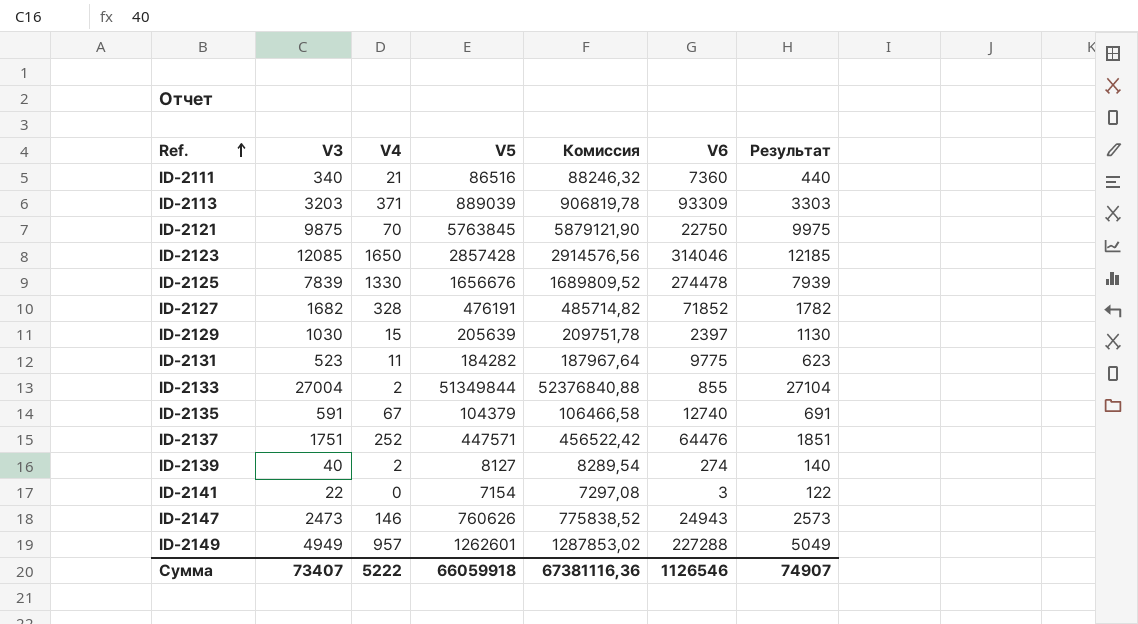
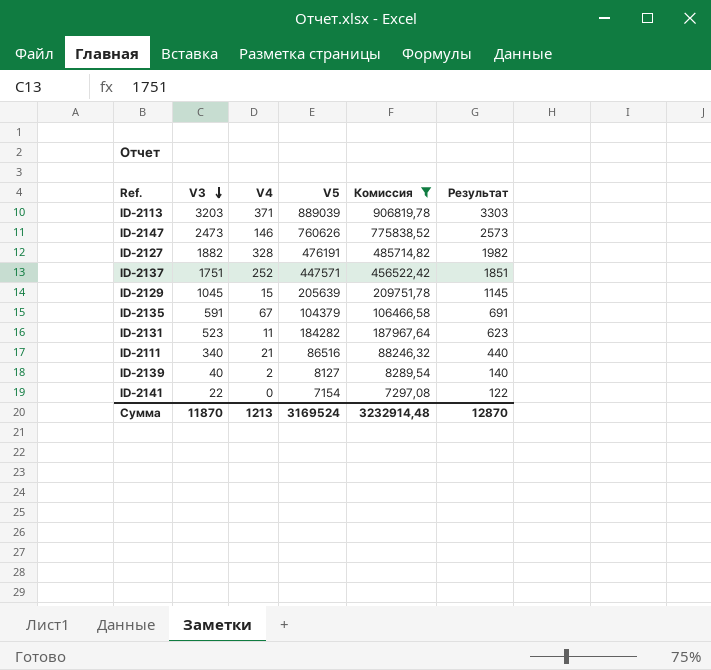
filter: none -> Комиссия <= 906819,78
row order: Ref. ascending -> V3 descending
column V6 | position: 6 -> none
ID-2127 | V3: 1682 -> 1882
ID-2127 | Результат: 1782 -> 1982
ID-2129 | V3: 1030 -> 1045
ID-2129 | Результат: 1130 -> 1145
Сумма | V3: 73407 -> 11870
Сумма | V4: 5222 -> 1213
Сумма | V5: 66059918 -> 3169524
Сумма | Комиссия: 67381116,36 -> 3232914,48
Сумма | Результат: 74907 -> 12870

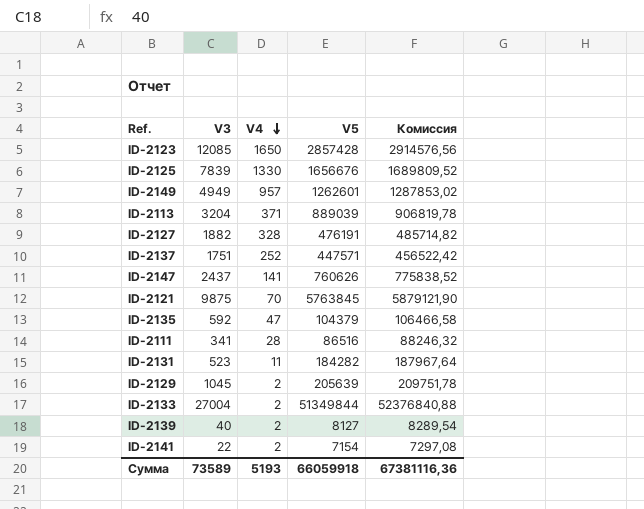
filter: Комиссия <= 906819,78 -> none
row order: V3 descending -> V4 descending
column Результат | formula: [V3] + 100 -> none
ID-2113 | V3: 3203 -> 3204
ID-2147 | V3: 2473 -> 2437
ID-2147 | V4: 146 -> 141
ID-2135 | V3: 591 -> 592
ID-2135 | V4: 67 -> 47
ID-2111 | V3: 340 -> 341
ID-2111 | V4: 21 -> 28
ID-2129 | V4: 15 -> 2
ID-2141 | V4: 0 -> 2
Сумма | V3: 11870 -> 73589
Сумма | V4: 1213 -> 5193
Сумма | V5: 3169524 -> 66059918
Сумма | Комиссия: 3232914,48 -> 67381116,36

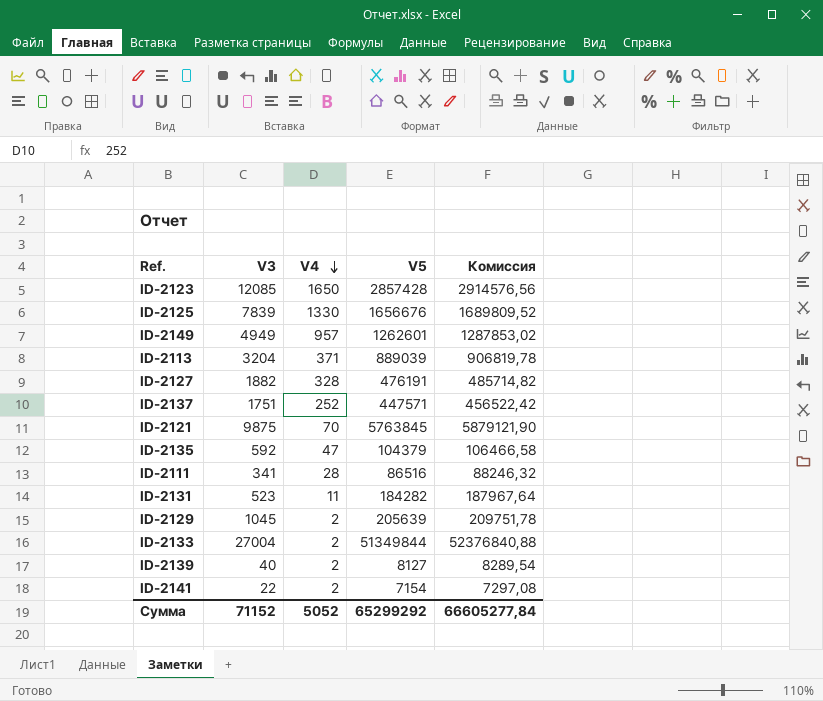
row ID-2147: 2437 | 141 | 760626 | 775838,52 -> none
Сумма | V3: 73589 -> 71152
Сумма | V4: 5193 -> 5052
Сумма | V5: 66059918 -> 65299292
Сумма | Комиссия: 67381116,36 -> 66605277,84

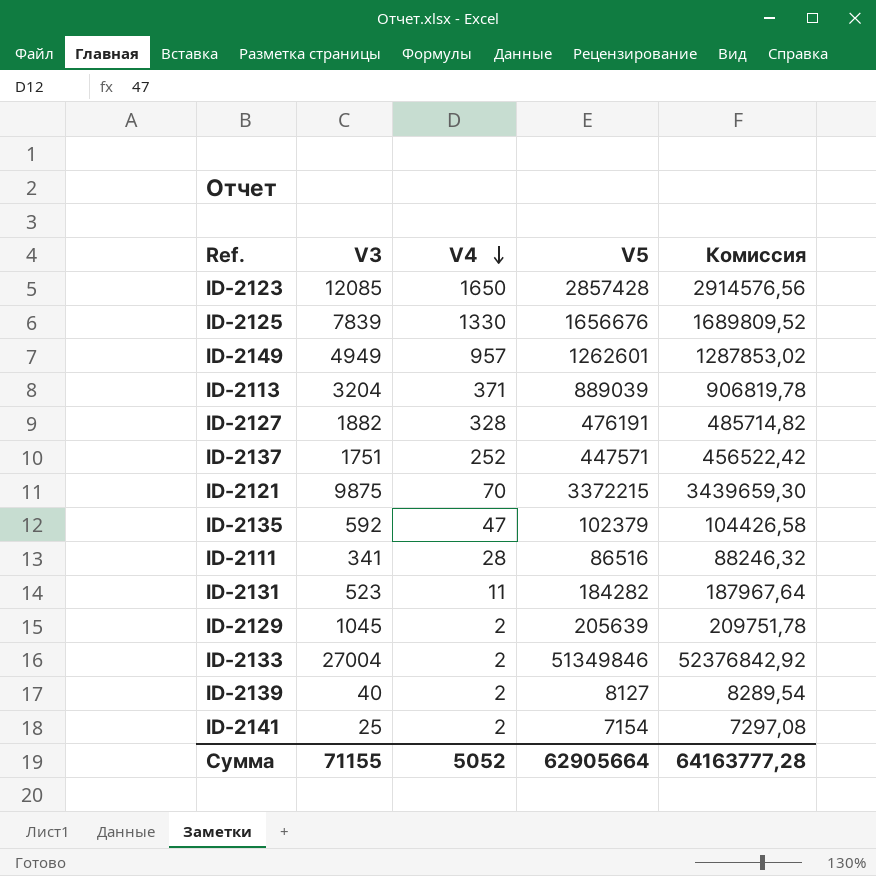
ID-2121 | V5: 5763845 -> 3372215
ID-2121 | Комиссия: 5879121,90 -> 3439659,30
ID-2135 | V5: 104379 -> 102379
ID-2135 | Комиссия: 106466,58 -> 104426,58
ID-2133 | V5: 51349844 -> 51349846
ID-2133 | Комиссия: 52376840,88 -> 52376842,92
ID-2141 | V3: 22 -> 25
Сумма | V3: 71152 -> 71155
Сумма | V5: 65299292 -> 62905664
Сумма | Комиссия: 66605277,84 -> 64163777,28

